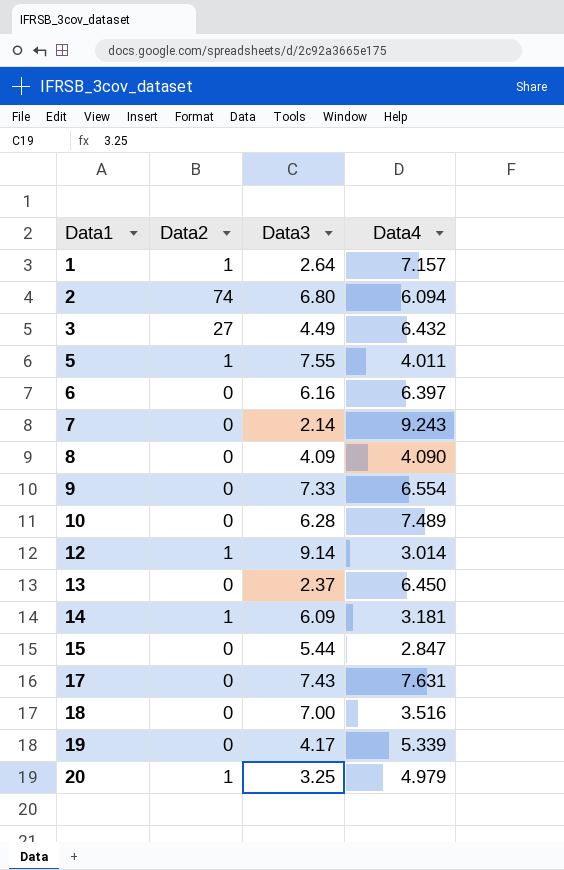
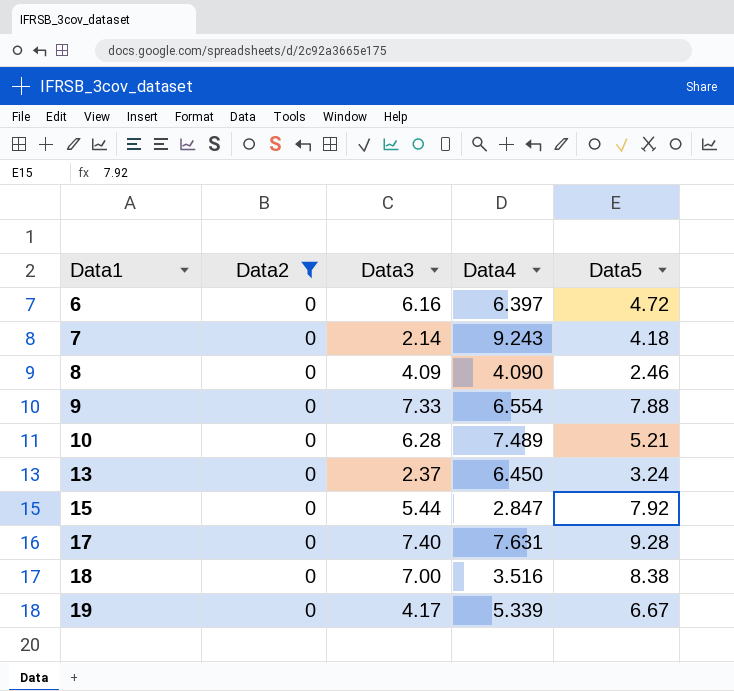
filter: none -> Data2 = 0
column Data5 | position: none -> 5
17 | Data3: 7.43 -> 7.40

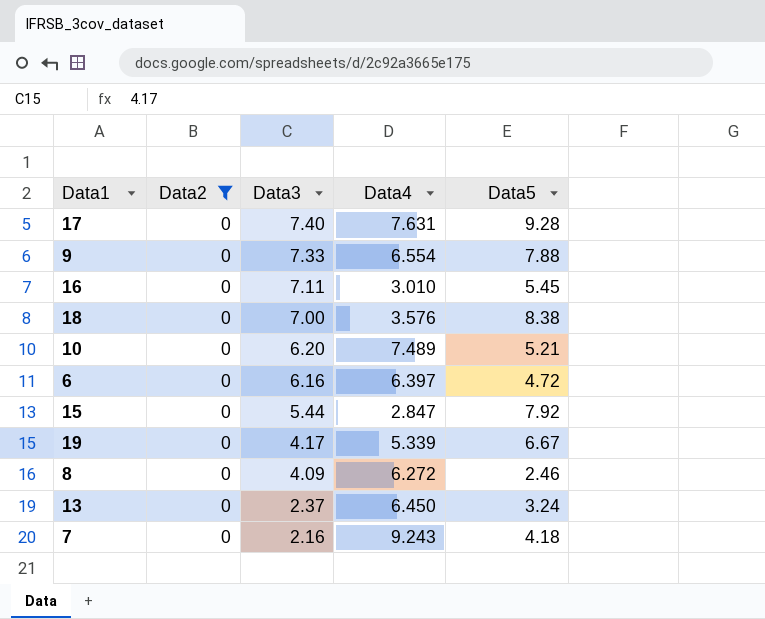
row order: Data1 ascending -> Data3 descending
row 16: none -> 0 | 7.11 | 3.010 | 5.45
18 | Data4: 3.516 -> 3.576
10 | Data3: 6.28 -> 6.20
8 | Data4: 4.090 -> 6.272
7 | Data3: 2.14 -> 2.16

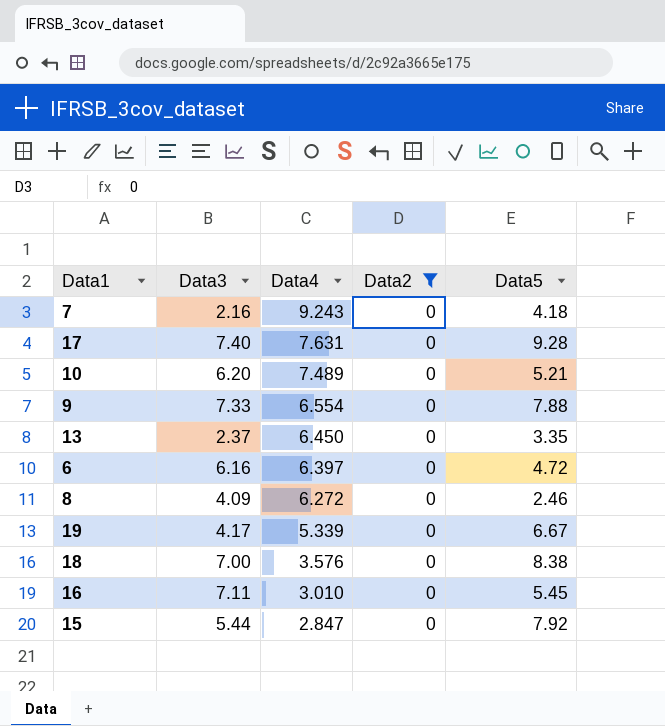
row order: Data3 descending -> Data4 descending
column Data2 | position: 2 -> 4
13 | Data5: 3.24 -> 3.35

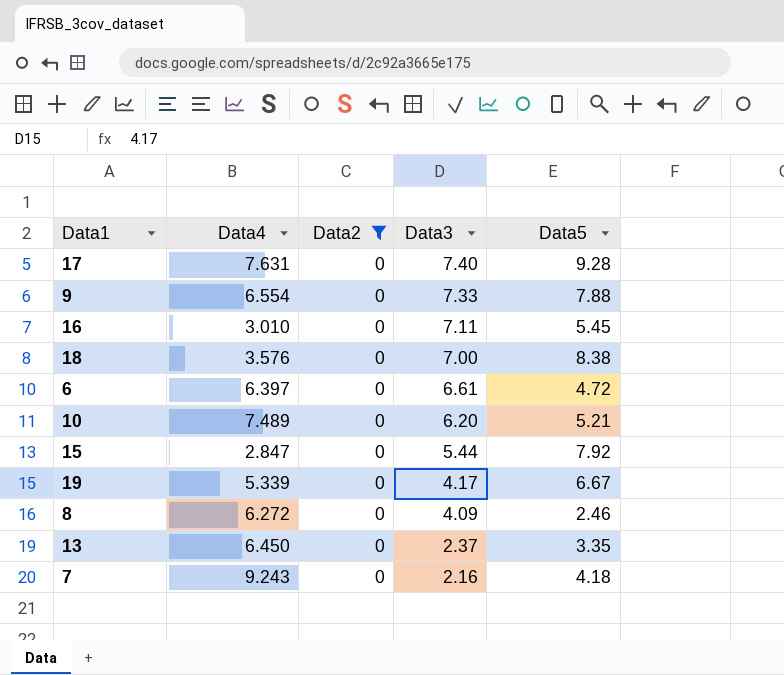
row order: Data4 descending -> Data3 descending
column Data3 | position: 2 -> 4
6 | Data3: 6.16 -> 6.61

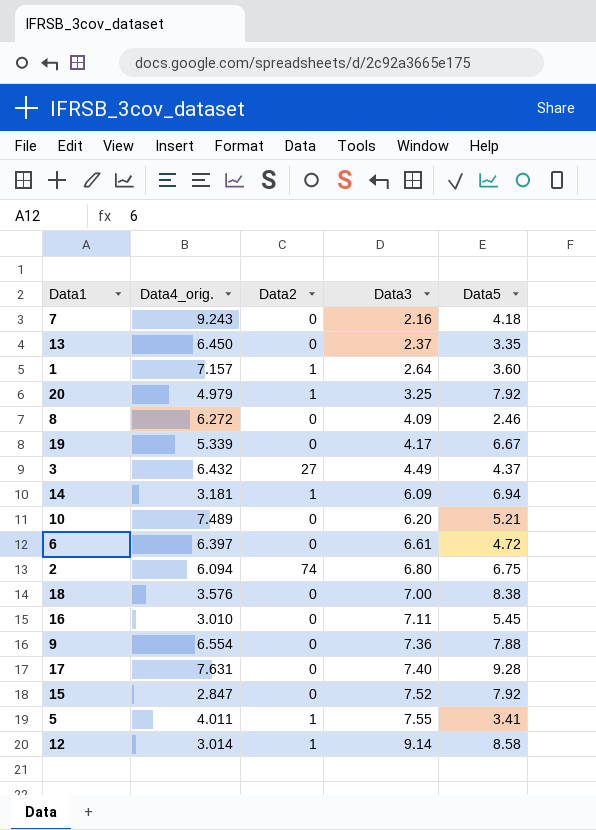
filter: Data2 = 0 -> none
row order: Data3 descending -> Data3 ascending
column name: Data4 -> Data4_orig.
9 | Data3: 7.33 -> 7.36
15 | Data3: 5.44 -> 7.52

